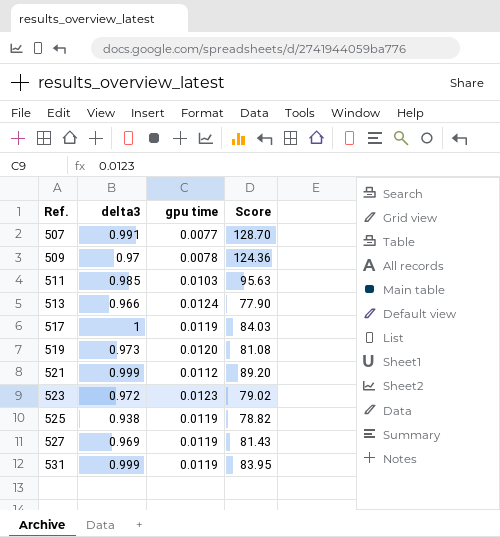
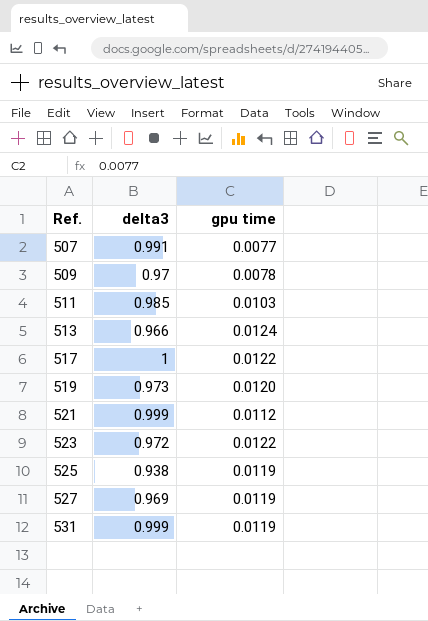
column Score | formula: [delta3] / [gpu time] -> none
517 | gpu time: 0.0119 -> 0.0122
523 | gpu time: 0.0123 -> 0.0122

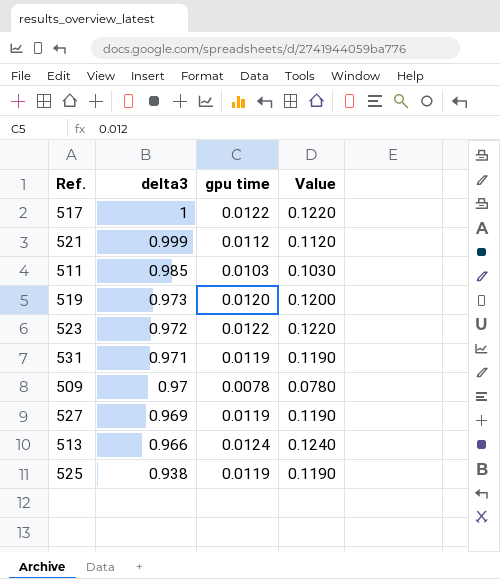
row order: Ref. ascending -> delta3 descending
column Value | formula: none -> [gpu time] * 10
row 507: 0.991 | 0.0077 -> none
531 | delta3: 0.999 -> 0.971

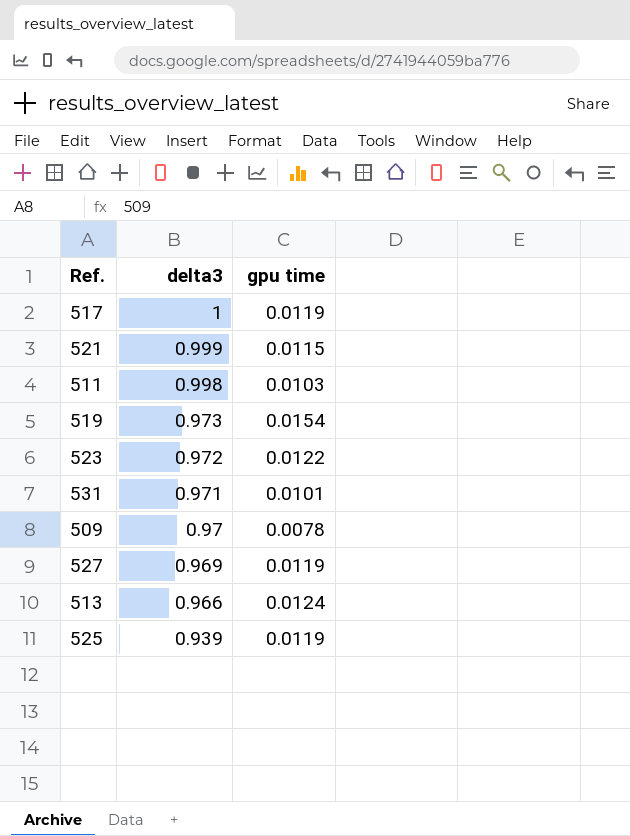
column Value | formula: [gpu time] * 10 -> none
517 | gpu time: 0.0122 -> 0.0119
521 | gpu time: 0.0112 -> 0.0115
511 | delta3: 0.985 -> 0.998
519 | gpu time: 0.0120 -> 0.0154
531 | gpu time: 0.0119 -> 0.0101
525 | delta3: 0.938 -> 0.939

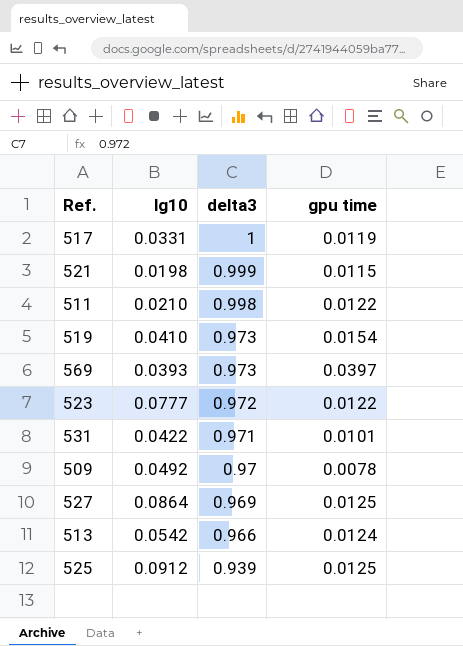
column lg10 | position: none -> 2
511 | gpu time: 0.0103 -> 0.0122
row 569: none -> 0.0393 | 0.973 | 0.0397
527 | gpu time: 0.0119 -> 0.0125
525 | gpu time: 0.0119 -> 0.0125

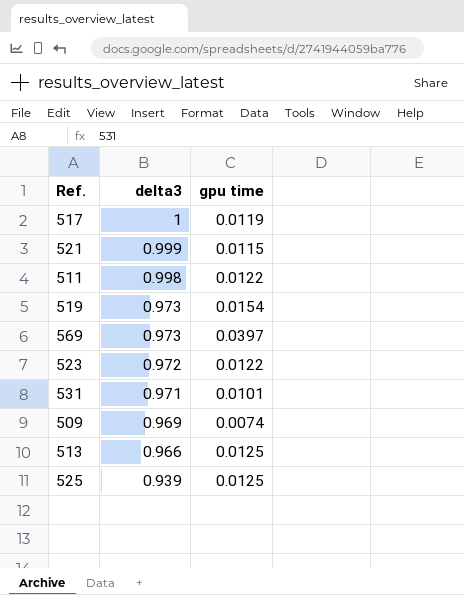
column lg10 | position: 2 -> none
row 527: 0.0864 | 0.969 | 0.0125 -> none
509 | delta3: 0.97 -> 0.969
509 | gpu time: 0.0078 -> 0.0074
513 | gpu time: 0.0124 -> 0.0125

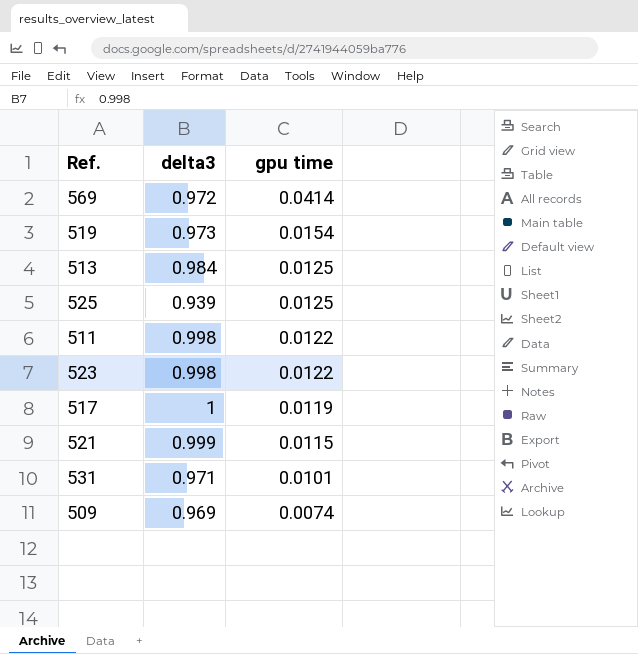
row order: delta3 descending -> gpu time descending
569 | delta3: 0.973 -> 0.972
569 | gpu time: 0.0397 -> 0.0414
513 | delta3: 0.966 -> 0.984
523 | delta3: 0.972 -> 0.998

